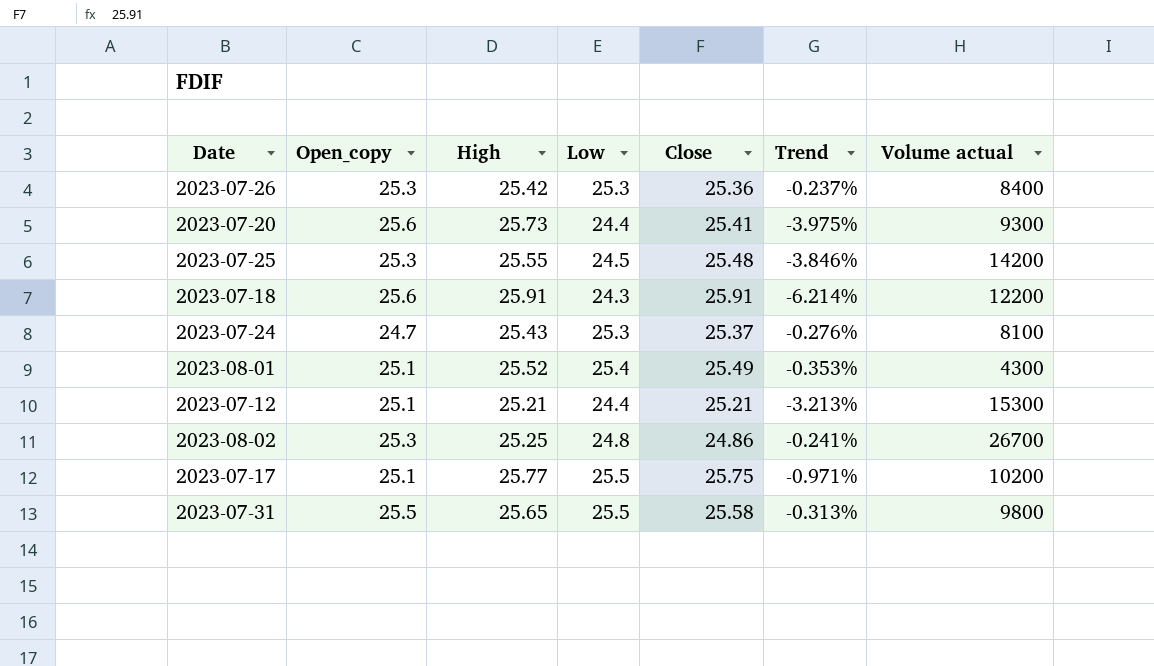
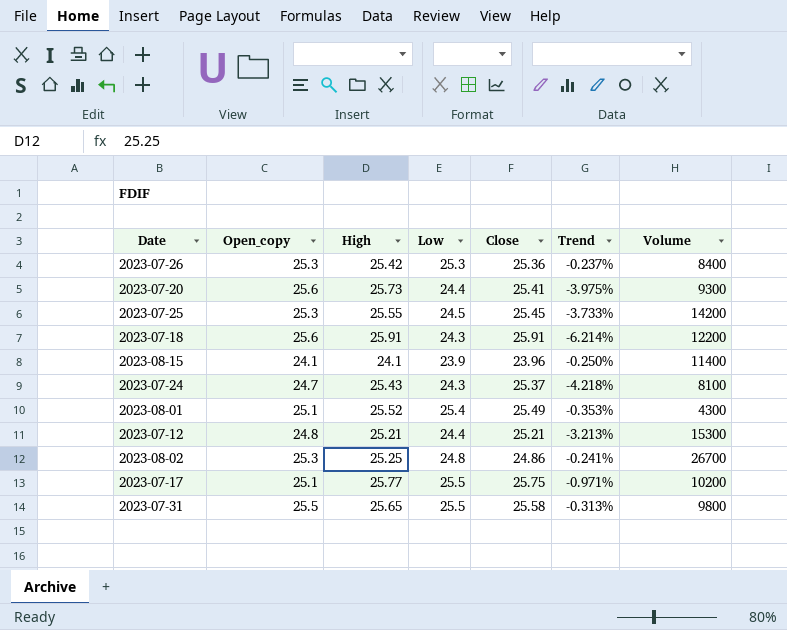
column name: Volume actual -> Volume
2023-07-25 | Close: 25.48 -> 25.45
2023-07-25 | Trend: -3.846% -> -3.733%
row 2023-08-15: none -> 24.1 | 24.1 | 23.9 | 23.96 | -0.250% | 11400
2023-07-24 | Low: 25.3 -> 24.3
2023-07-24 | Trend: -0.276% -> -4.218%
2023-07-12 | Open_copy: 25.1 -> 24.8

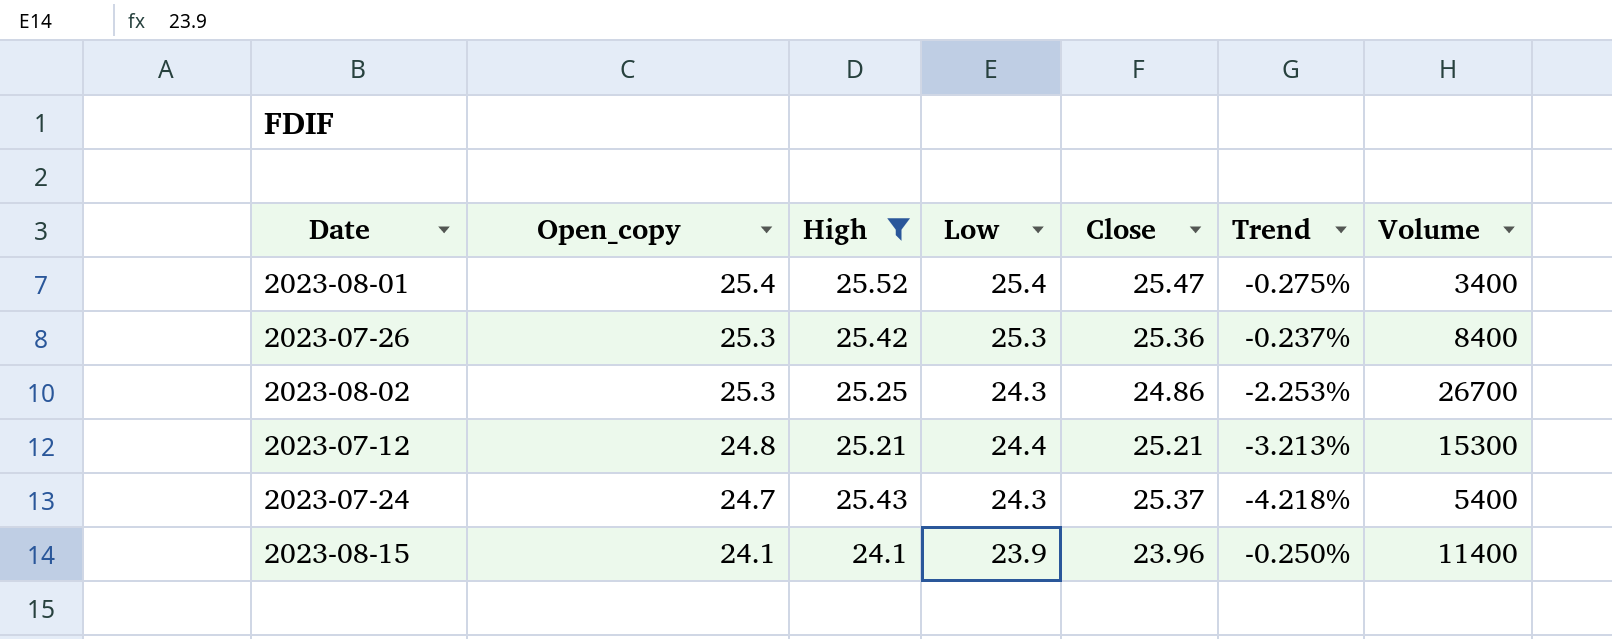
filter: none -> High <= 25.52
row order: none -> Open_copy descending
2023-08-01 | Open_copy: 25.1 -> 25.4
2023-08-01 | Close: 25.49 -> 25.47
2023-08-01 | Trend: -0.353% -> -0.275%
2023-08-01 | Volume: 4300 -> 3400
2023-08-02 | Low: 24.8 -> 24.3
2023-08-02 | Trend: -0.241% -> -2.253%
2023-07-24 | Volume: 8100 -> 5400

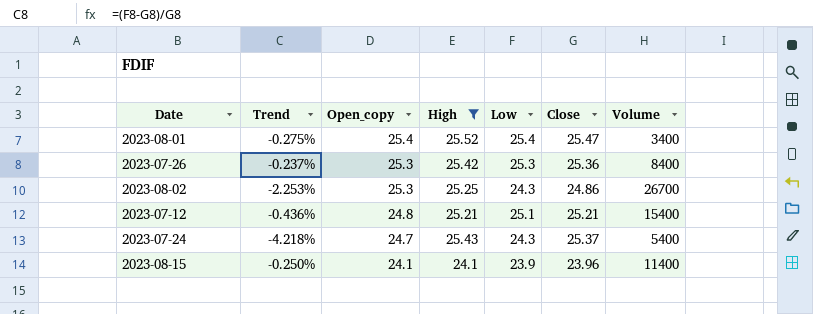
column Trend | position: 6 -> 2
2023-07-12 | Trend: -3.213% -> -0.436%
2023-07-12 | Low: 24.4 -> 25.1
2023-07-12 | Volume: 15300 -> 15400

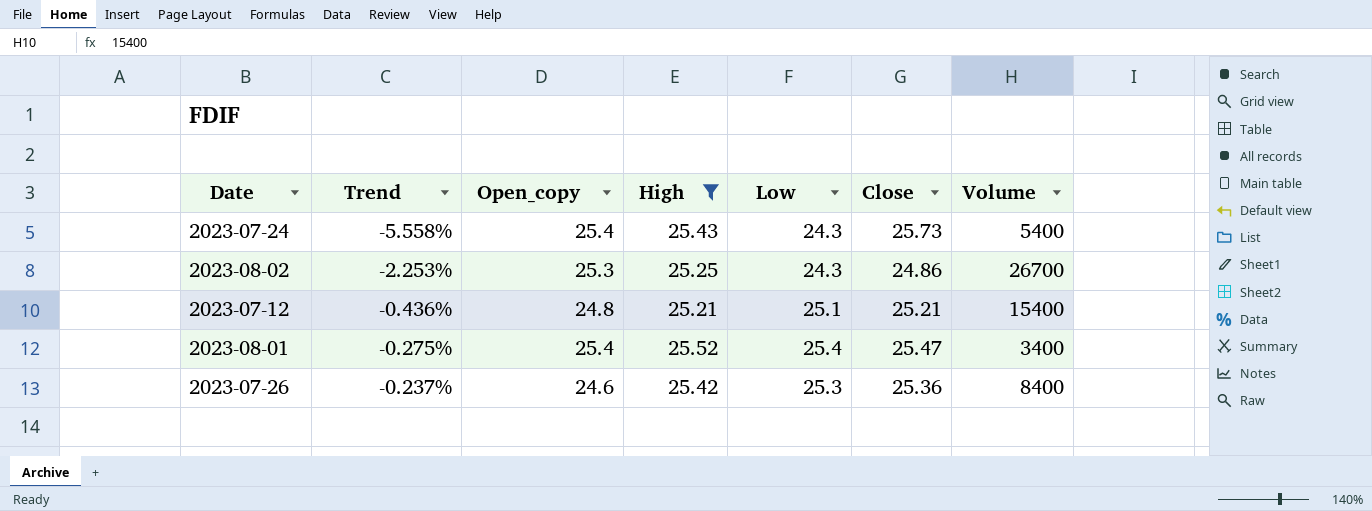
row order: Open_copy descending -> Trend ascending
row 2023-08-15: -0.250% | 24.1 | 24.1 | 23.9 | 23.96 | 11400 -> none
2023-07-24 | Trend: -4.218% -> -5.558%
2023-07-24 | Open_copy: 24.7 -> 25.4
2023-07-24 | Close: 25.37 -> 25.73
2023-07-26 | Open_copy: 25.3 -> 24.6

